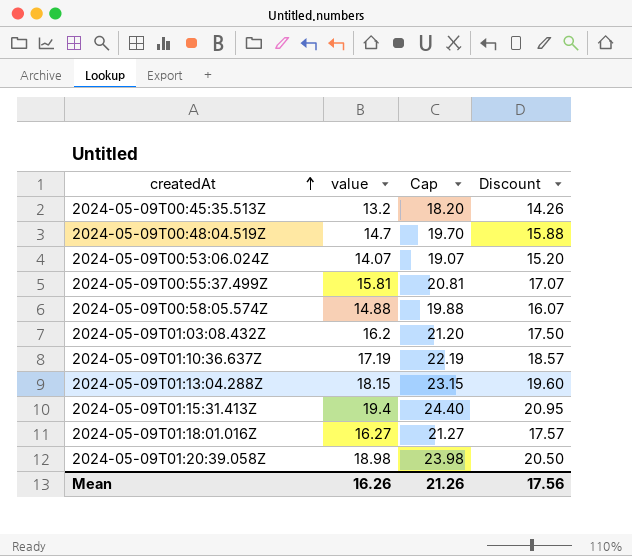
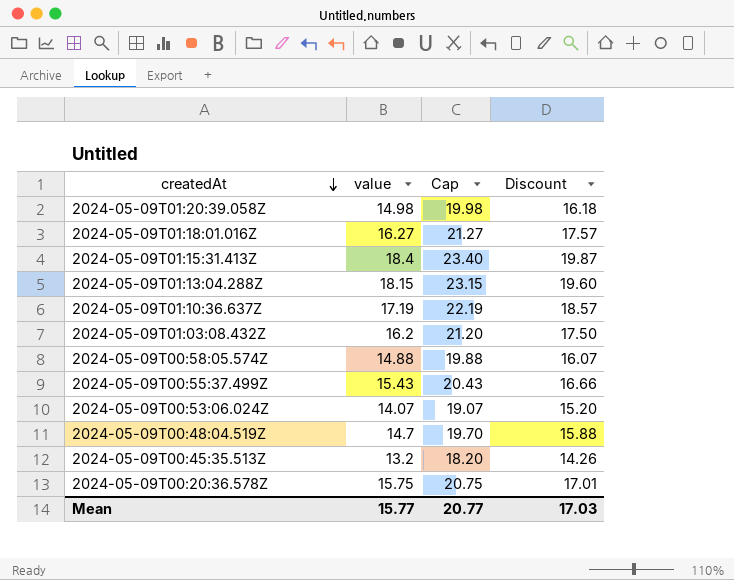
row order: createdAt ascending -> createdAt descending
2024-05-09T01:20:39.058Z | value: 18.98 -> 14.98
2024-05-09T01:20:39.058Z | Cap: 23.98 -> 19.98
2024-05-09T01:20:39.058Z | Discount: 20.50 -> 16.18
2024-05-09T01:15:31.413Z | value: 19.4 -> 18.4
2024-05-09T01:15:31.413Z | Cap: 24.40 -> 23.40
2024-05-09T01:15:31.413Z | Discount: 20.95 -> 19.87
2024-05-09T00:55:37.499Z | value: 15.81 -> 15.43
2024-05-09T00:55:37.499Z | Cap: 20.81 -> 20.43
2024-05-09T00:55:37.499Z | Discount: 17.07 -> 16.66
row 2024-05-09T00:20:36.578Z: none -> 15.75 | 20.75 | 17.01
Mean | value: 16.26 -> 15.77
Mean | Cap: 21.26 -> 20.77
Mean | Discount: 17.56 -> 17.03

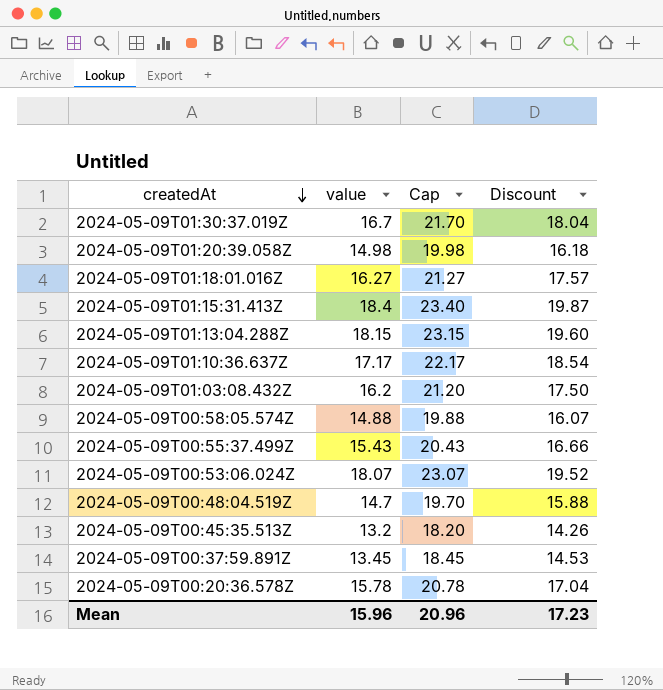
row 2024-05-09T01:30:37.019Z: none -> 16.7 | 21.70 | 18.04
2024-05-09T01:10:36.637Z | value: 17.19 -> 17.17
2024-05-09T01:10:36.637Z | Cap: 22.19 -> 22.17
2024-05-09T01:10:36.637Z | Discount: 18.57 -> 18.54
2024-05-09T00:53:06.024Z | value: 14.07 -> 18.07
2024-05-09T00:53:06.024Z | Cap: 19.07 -> 23.07
2024-05-09T00:53:06.024Z | Discount: 15.20 -> 19.52
row 2024-05-09T00:37:59.891Z: none -> 13.45 | 18.45 | 14.53
2024-05-09T00:20:36.578Z | value: 15.75 -> 15.78
2024-05-09T00:20:36.578Z | Cap: 20.75 -> 20.78
2024-05-09T00:20:36.578Z | Discount: 17.01 -> 17.04
Mean | value: 15.77 -> 15.96
Mean | Cap: 20.77 -> 20.96
Mean | Discount: 17.03 -> 17.23

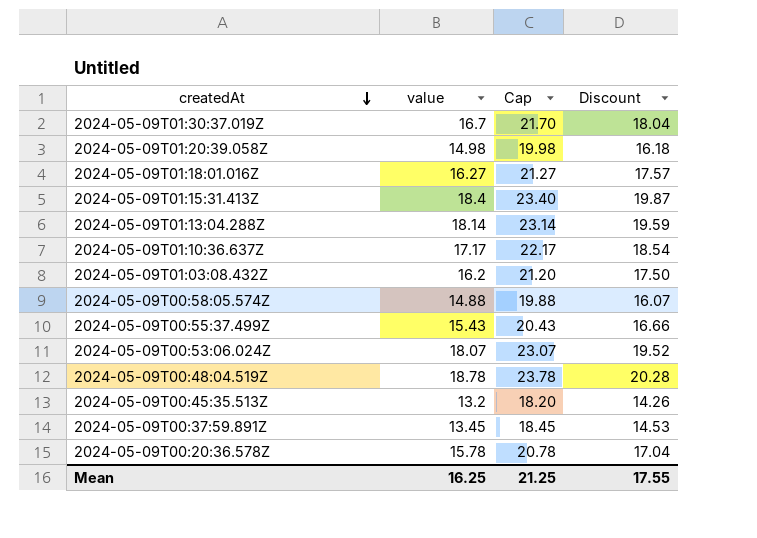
2024-05-09T01:13:04.288Z | value: 18.15 -> 18.14
2024-05-09T01:13:04.288Z | Cap: 23.15 -> 23.14
2024-05-09T01:13:04.288Z | Discount: 19.60 -> 19.59
2024-05-09T00:48:04.519Z | value: 14.7 -> 18.78
2024-05-09T00:48:04.519Z | Cap: 19.70 -> 23.78
2024-05-09T00:48:04.519Z | Discount: 15.88 -> 20.28
Mean | value: 15.96 -> 16.25
Mean | Cap: 20.96 -> 21.25
Mean | Discount: 17.23 -> 17.55

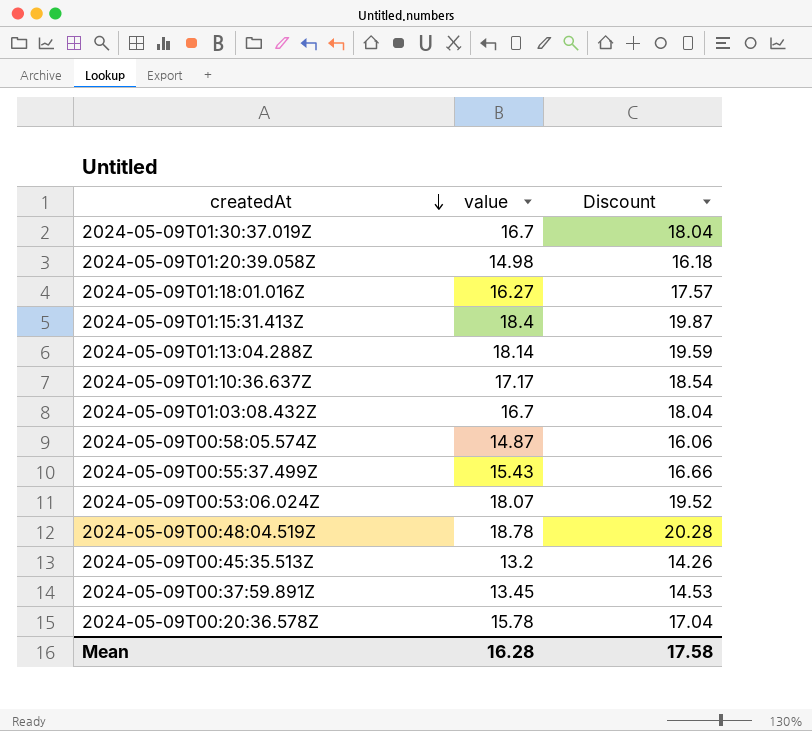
column Cap | formula: [value] + 5 -> none
2024-05-09T01:03:08.432Z | value: 16.2 -> 16.7
2024-05-09T01:03:08.432Z | Discount: 17.50 -> 18.04
2024-05-09T00:58:05.574Z | value: 14.88 -> 14.87
2024-05-09T00:58:05.574Z | Discount: 16.07 -> 16.06
Mean | value: 16.25 -> 16.28
Mean | Discount: 17.55 -> 17.58

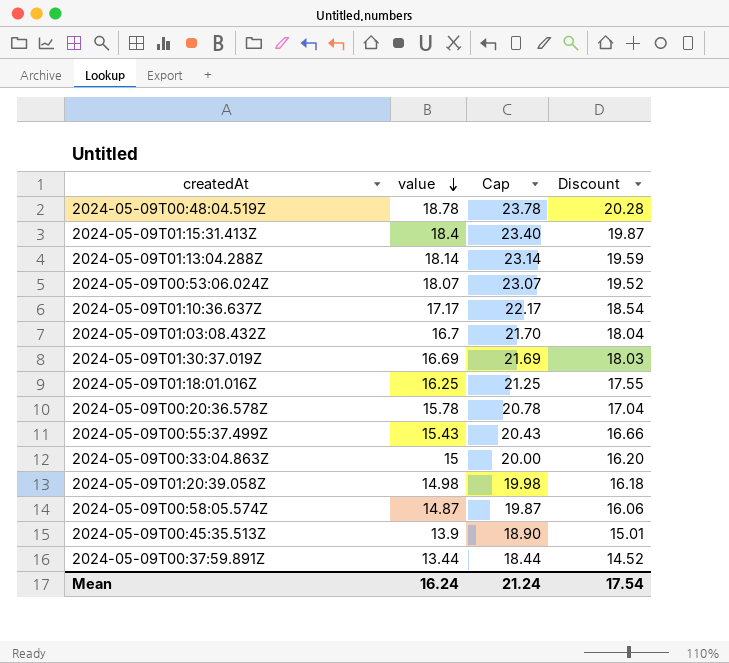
row order: createdAt descending -> value descending
column Cap | formula: none -> [value] + 5
2024-05-09T01:30:37.019Z | value: 16.7 -> 16.69
2024-05-09T01:30:37.019Z | Discount: 18.04 -> 18.03
2024-05-09T01:18:01.016Z | value: 16.27 -> 16.25
2024-05-09T01:18:01.016Z | Discount: 17.57 -> 17.55
row 2024-05-09T00:33:04.863Z: none -> 15 | 20.00 | 16.20
2024-05-09T00:45:35.513Z | value: 13.2 -> 13.9
2024-05-09T00:45:35.513Z | Discount: 14.26 -> 15.01
2024-05-09T00:37:59.891Z | value: 13.45 -> 13.44
2024-05-09T00:37:59.891Z | Discount: 14.53 -> 14.52
Mean | value: 16.28 -> 16.24
Mean | Discount: 17.58 -> 17.54

